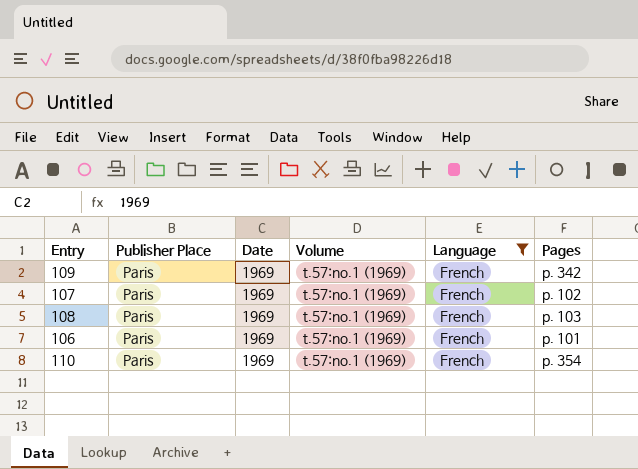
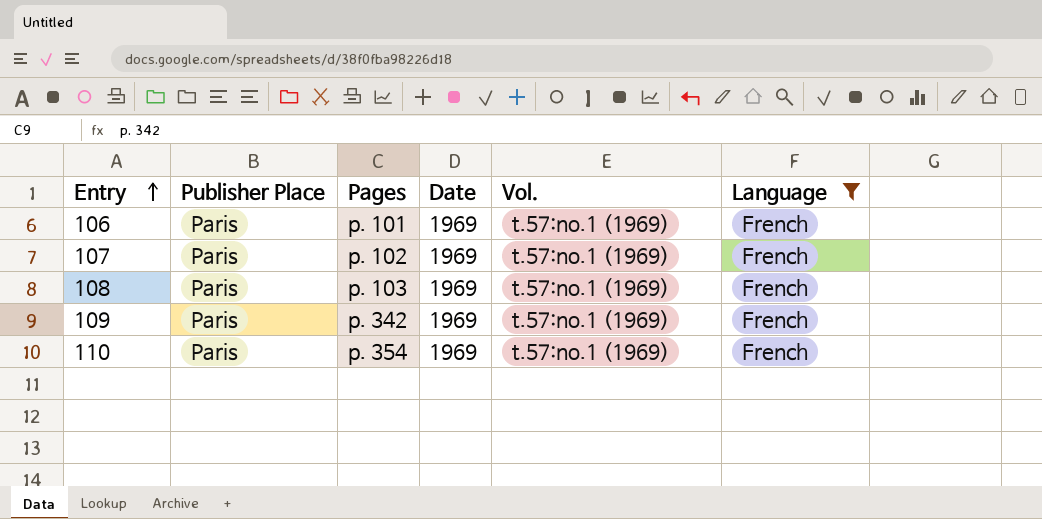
row order: none -> Entry ascending
column Pages | position: 6 -> 3
column name: Volume -> Vol.

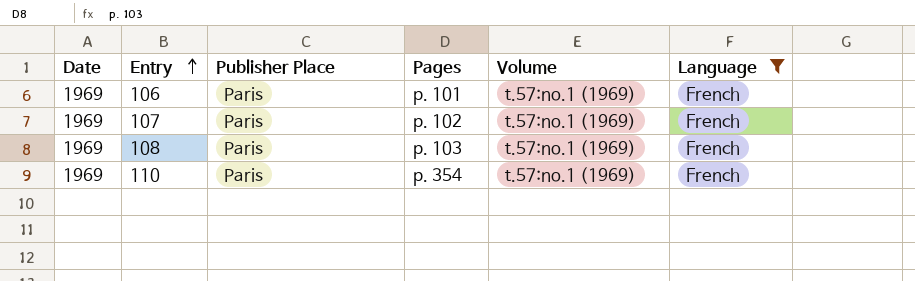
column Date | position: 4 -> 1
column name: Vol. -> Volume
row 109: Paris | p. 342 | 1969 | t.57:no.1 (1969) | French -> none

